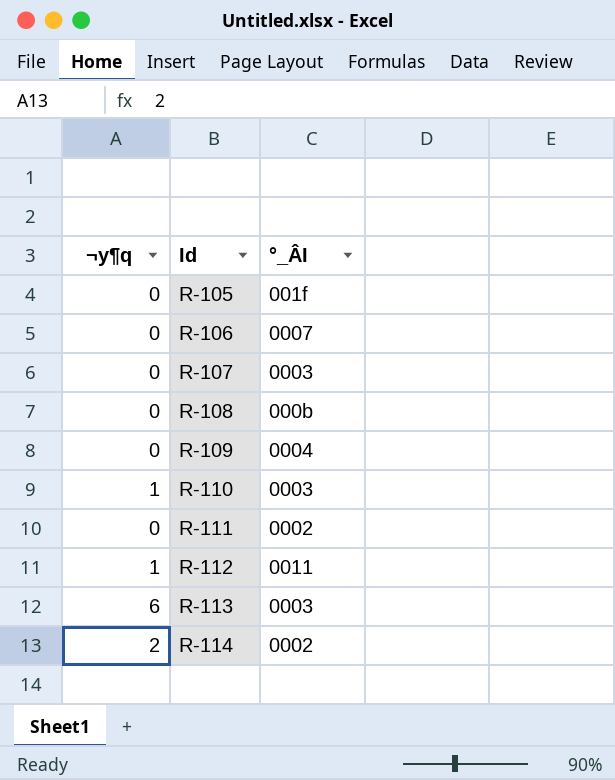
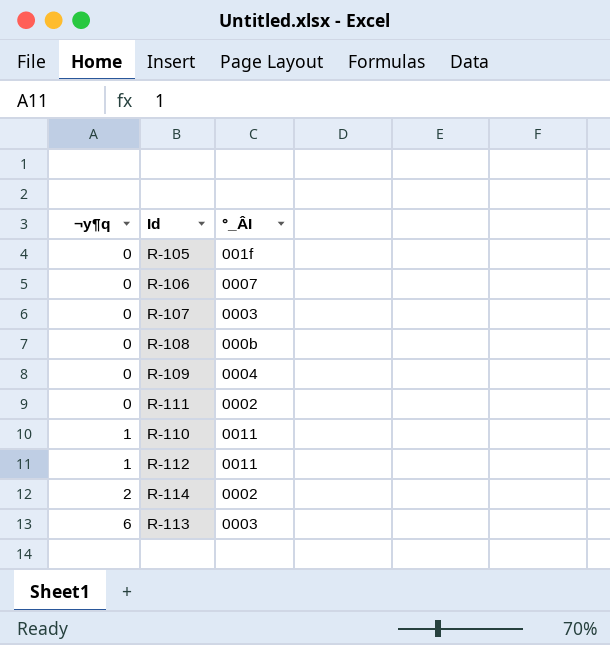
row order: Id ascending -> ¬y¶q ascending
R-110 | °_ÂI: 0003 -> 0011

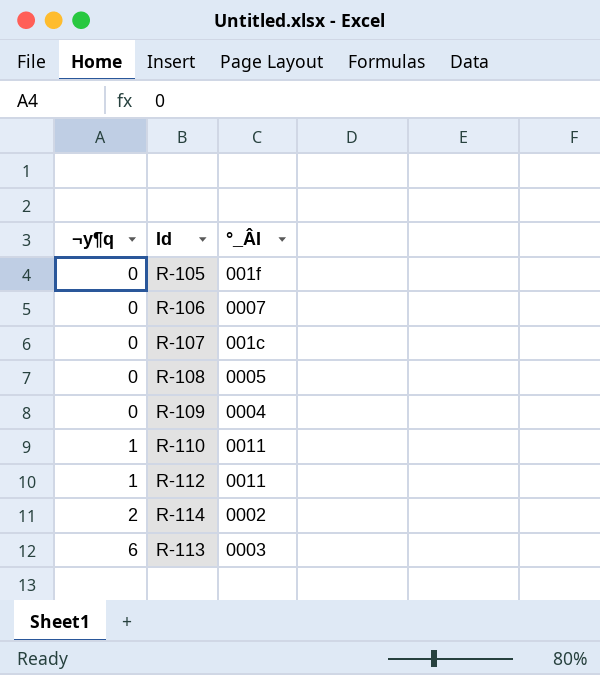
row R-111: 0 | 0002 -> none
R-107 | °_ÂI: 0003 -> 001c
R-108 | °_ÂI: 000b -> 0005

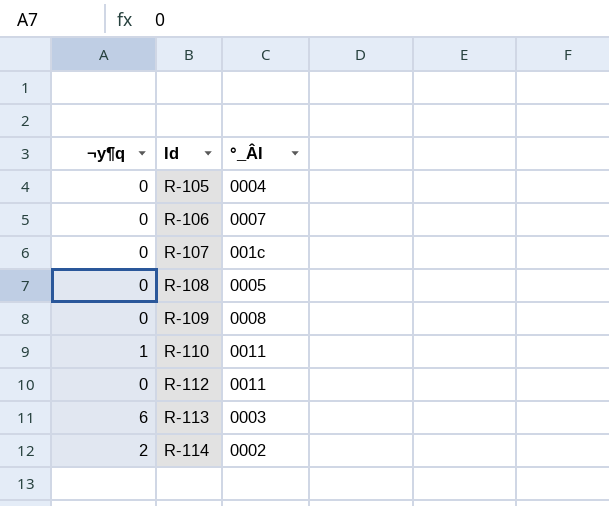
row order: ¬y¶q ascending -> Id ascending
R-105 | °_ÂI: 001f -> 0004
R-109 | °_ÂI: 0004 -> 0008
R-112 | ¬y¶q: 1 -> 0

